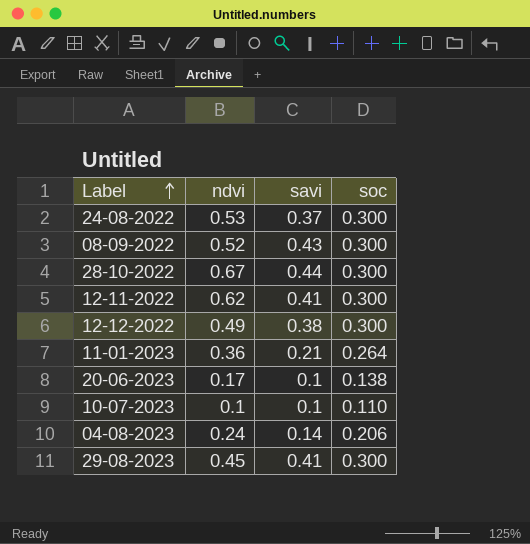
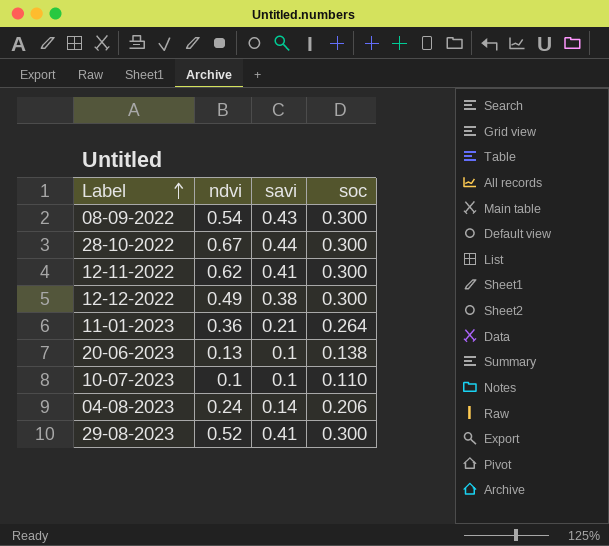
row 24-08-2022: 0.53 | 0.37 | 0.300 -> none
08-09-2022 | ndvi: 0.52 -> 0.54
20-06-2023 | ndvi: 0.17 -> 0.13
29-08-2023 | ndvi: 0.45 -> 0.52

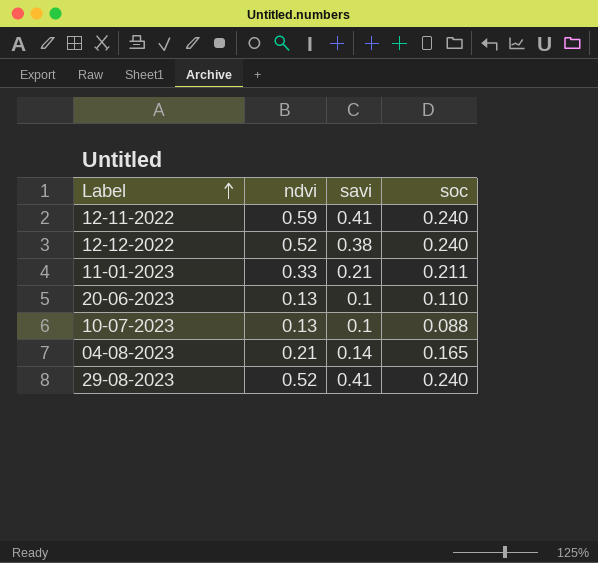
row 08-09-2022: 0.54 | 0.43 | 0.300 -> none
row 28-10-2022: 0.67 | 0.44 | 0.300 -> none
12-11-2022 | ndvi: 0.62 -> 0.59
12-11-2022 | soc: 0.300 -> 0.240
12-12-2022 | ndvi: 0.49 -> 0.52
12-12-2022 | soc: 0.300 -> 0.240
11-01-2023 | ndvi: 0.36 -> 0.33
11-01-2023 | soc: 0.264 -> 0.211
20-06-2023 | soc: 0.138 -> 0.110
10-07-2023 | ndvi: 0.1 -> 0.13
10-07-2023 | soc: 0.110 -> 0.088
04-08-2023 | ndvi: 0.24 -> 0.21
04-08-2023 | soc: 0.206 -> 0.165
29-08-2023 | soc: 0.300 -> 0.240

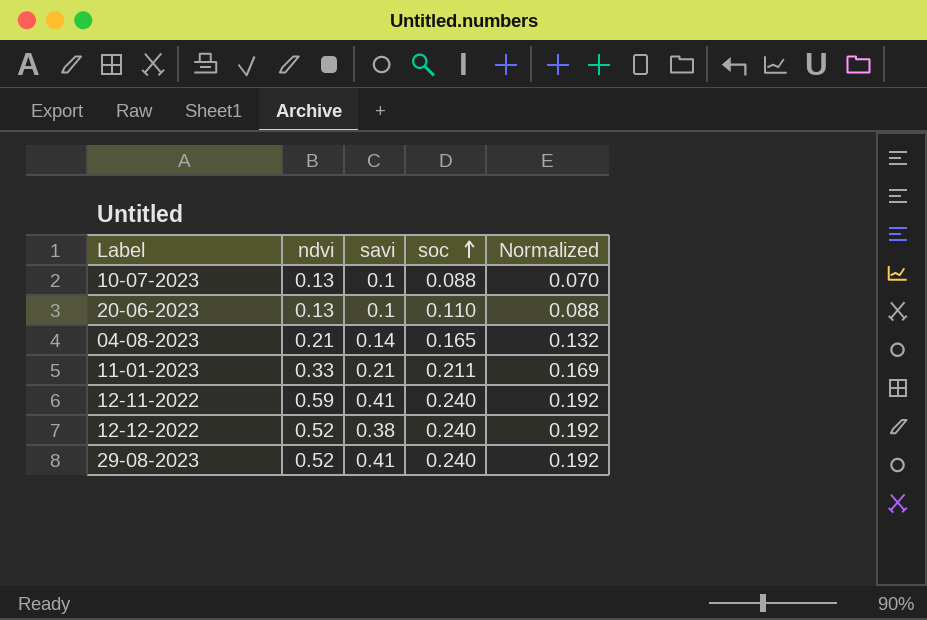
row order: Label ascending -> soc ascending
column Normalized | formula: none -> [soc] * 0.8

